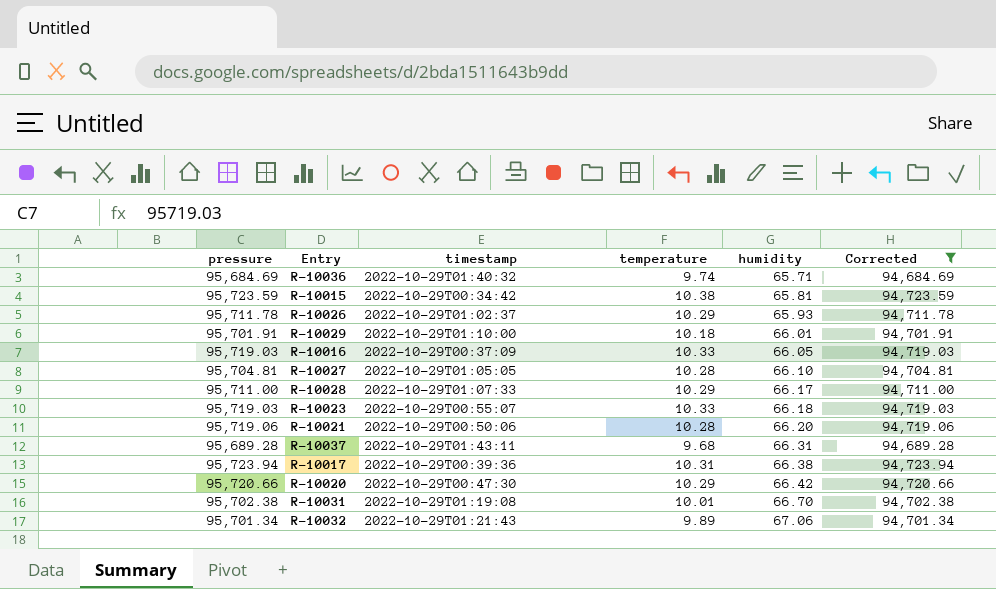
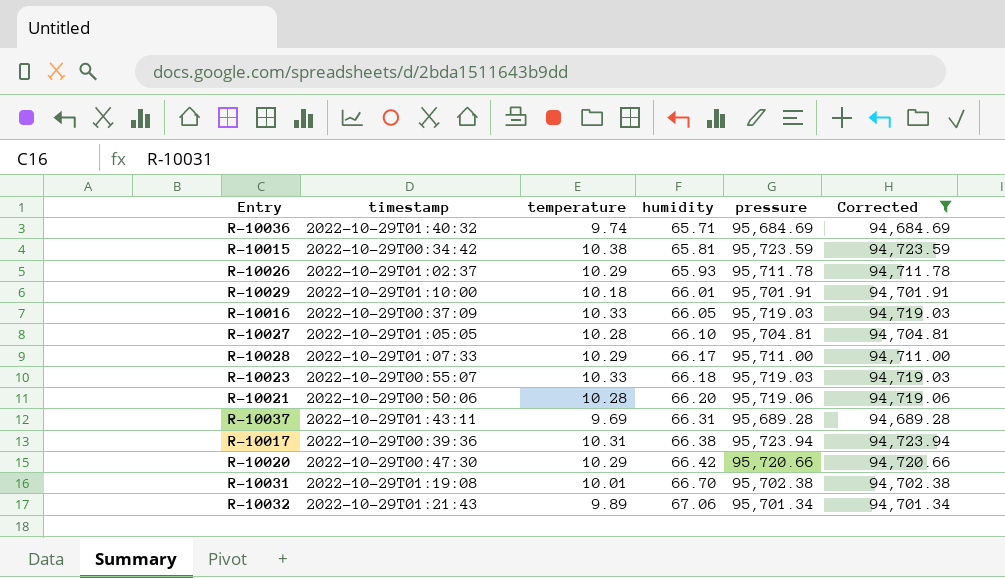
column pressure | position: 1 -> 5
R-10037 | temperature: 9.68 -> 9.69

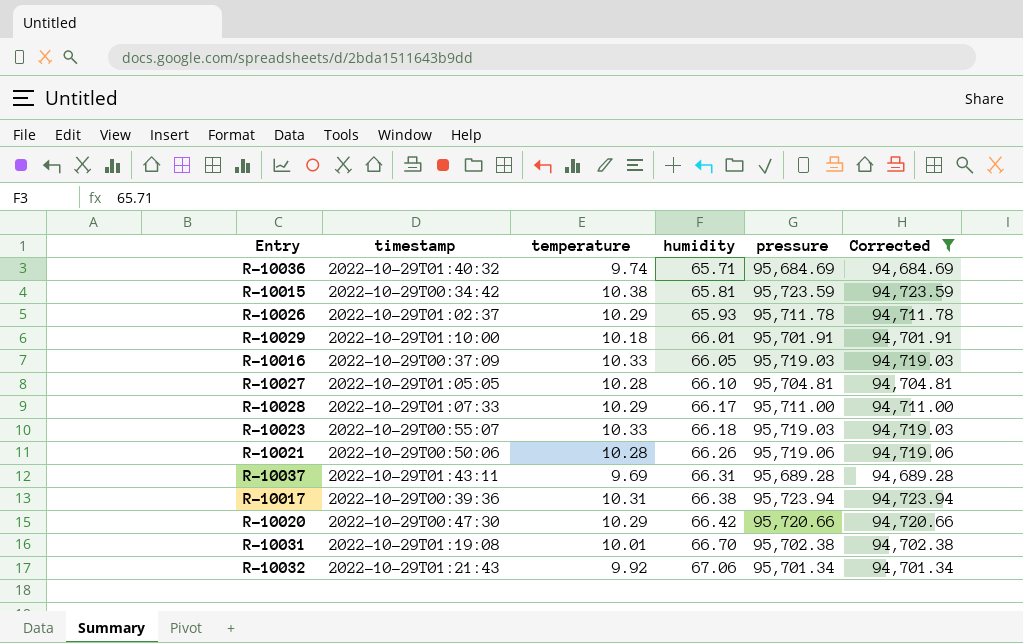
R-10021 | humidity: 66.20 -> 66.26
R-10032 | temperature: 9.89 -> 9.92

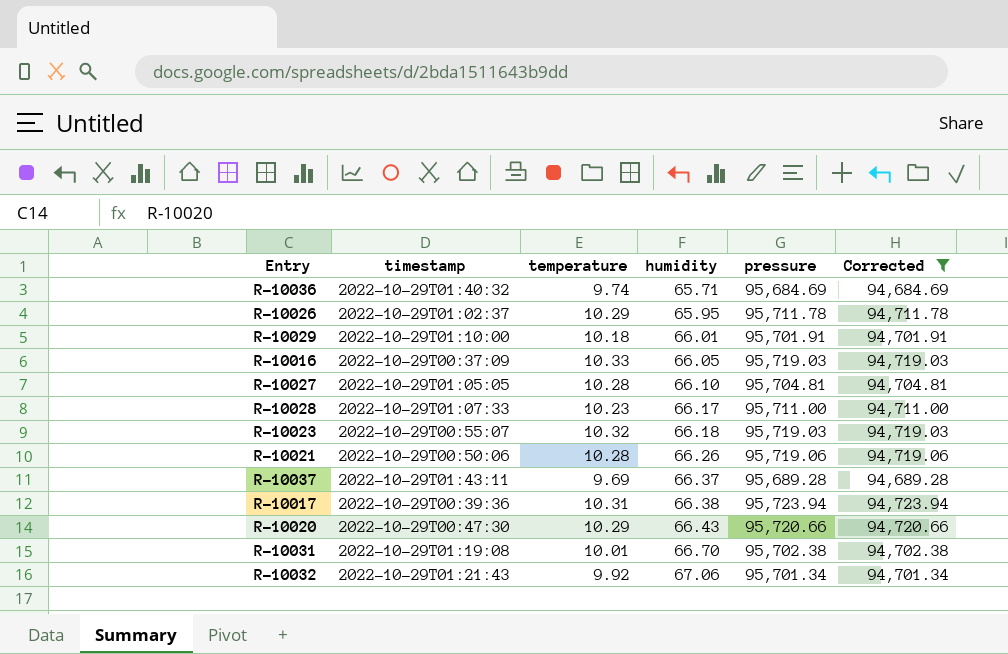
row R-10015: 2022-10-29T00:34:42 | 10.38 | 65.81 | 95,723.59 | 94,723.59 -> none
R-10026 | humidity: 65.93 -> 65.95
R-10028 | temperature: 10.29 -> 10.23
R-10023 | temperature: 10.33 -> 10.32
R-10037 | humidity: 66.31 -> 66.37
R-10020 | humidity: 66.42 -> 66.43

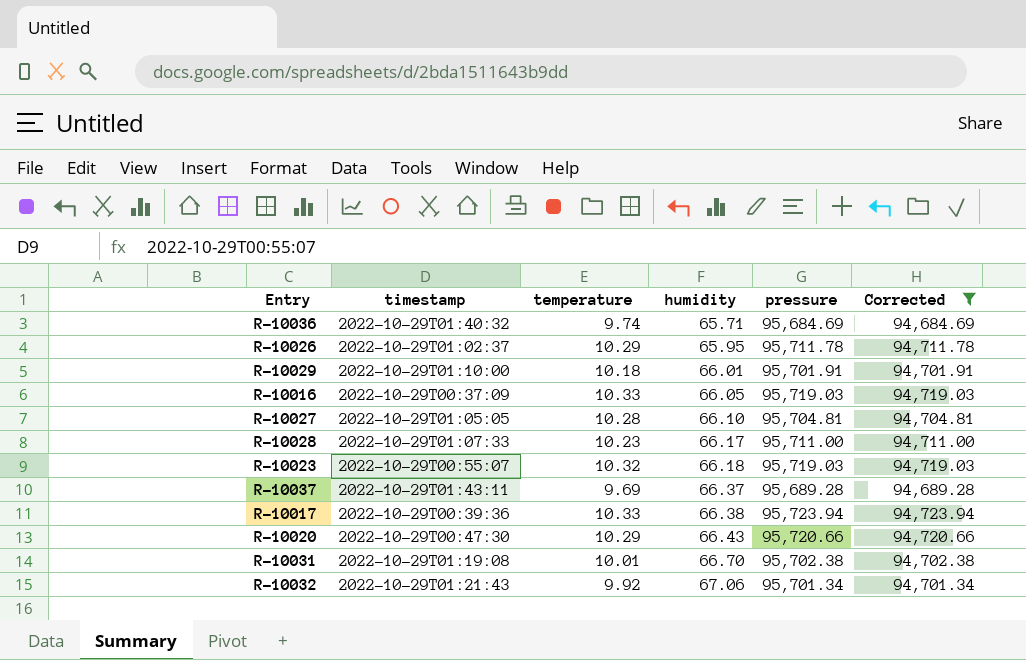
row R-10021: 2022-10-29T00:50:06 | 10.28 | 66.26 | 95,719.06 | 94,719.06 -> none
R-10017 | temperature: 10.31 -> 10.33

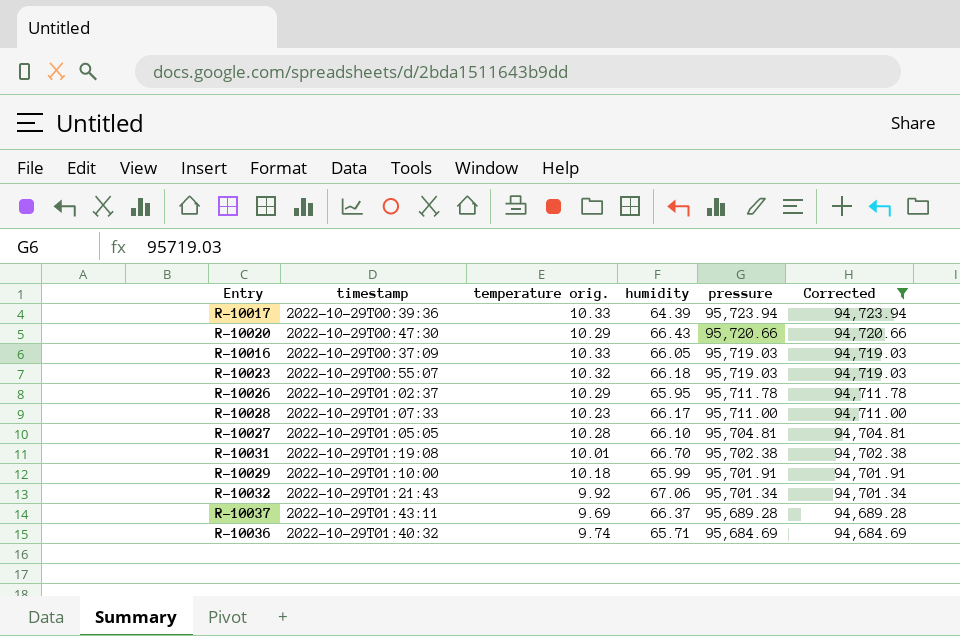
row order: humidity ascending -> pressure descending
column name: temperature -> temperature orig.
R-10017 | humidity: 66.38 -> 64.39
R-10029 | humidity: 66.01 -> 65.99

